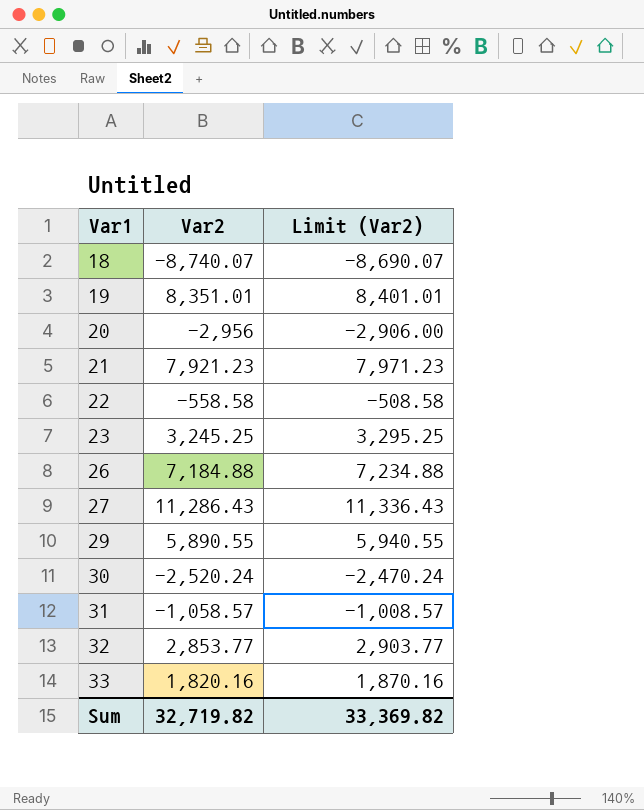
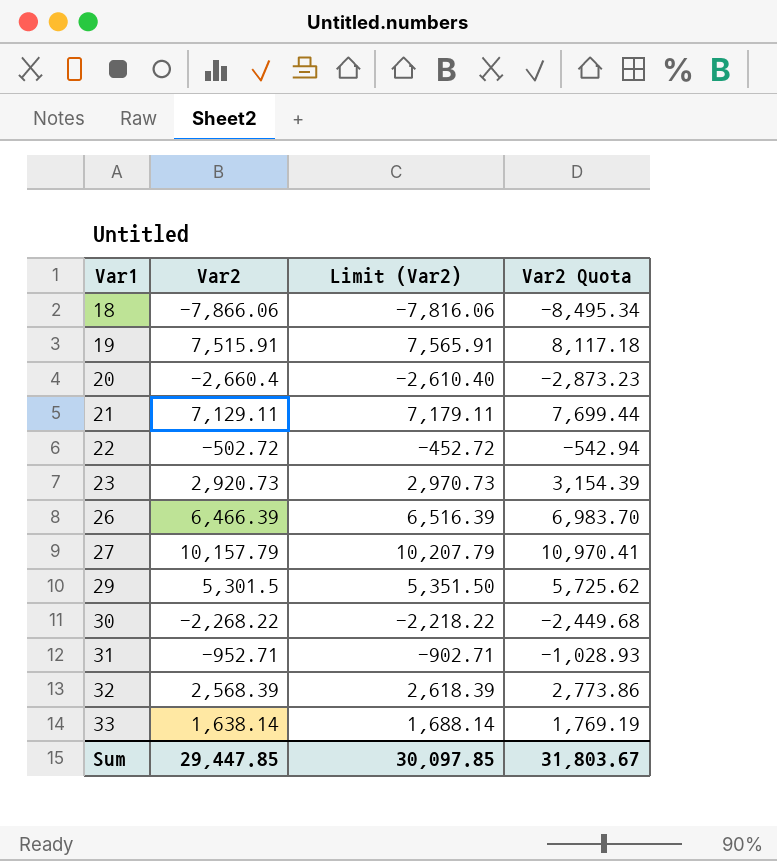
column Var2 Quota | formula: none -> [Var2] * 1.08
18 | Var2: -8,740.07 -> -7,866.06
18 | Limit (Var2): -8,690.07 -> -7,816.06
19 | Var2: 8,351.01 -> 7,515.91
19 | Limit (Var2): 8,401.01 -> 7,565.91
20 | Var2: -2,956 -> -2,660.4
20 | Limit (Var2): -2,906.00 -> -2,610.40
21 | Var2: 7,921.23 -> 7,129.11
21 | Limit (Var2): 7,971.23 -> 7,179.11
22 | Var2: -558.58 -> -502.72
22 | Limit (Var2): -508.58 -> -452.72
23 | Var2: 3,245.25 -> 2,920.73
23 | Limit (Var2): 3,295.25 -> 2,970.73
26 | Var2: 7,184.88 -> 6,466.39
26 | Limit (Var2): 7,234.88 -> 6,516.39
27 | Var2: 11,286.43 -> 10,157.79
27 | Limit (Var2): 11,336.43 -> 10,207.79
29 | Var2: 5,890.55 -> 5,301.5
29 | Limit (Var2): 5,940.55 -> 5,351.50
30 | Var2: -2,520.24 -> -2,268.22
30 | Limit (Var2): -2,470.24 -> -2,218.22
31 | Var2: -1,058.57 -> -952.71
31 | Limit (Var2): -1,008.57 -> -902.71
32 | Var2: 2,853.77 -> 2,568.39
32 | Limit (Var2): 2,903.77 -> 2,618.39
33 | Var2: 1,820.16 -> 1,638.14
33 | Limit (Var2): 1,870.16 -> 1,688.14
Sum | Var2: 32,719.82 -> 29,447.85
Sum | Limit (Var2): 33,369.82 -> 30,097.85

